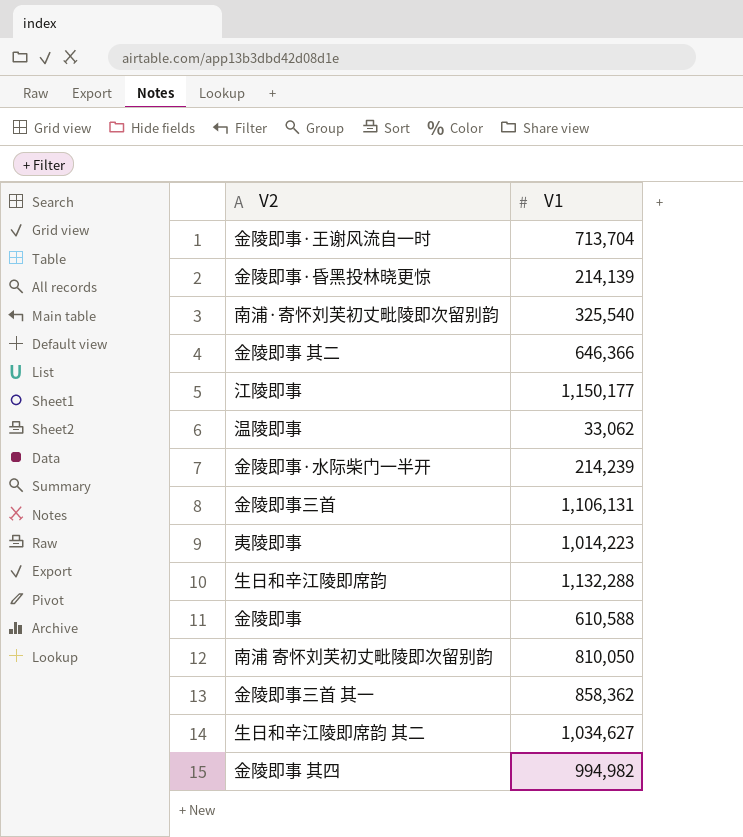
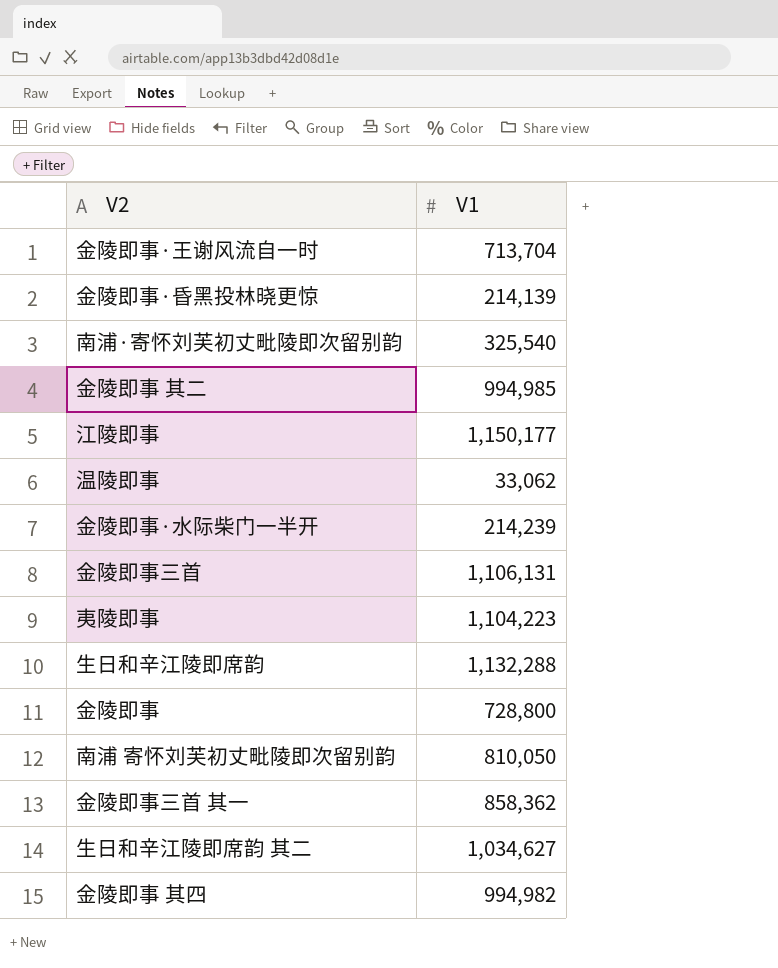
金陵即事 其二 | V1: 646,366 -> 994,985
夷陵即事 | V1: 1,014,223 -> 1,104,223
金陵即事 | V1: 610,588 -> 728,800

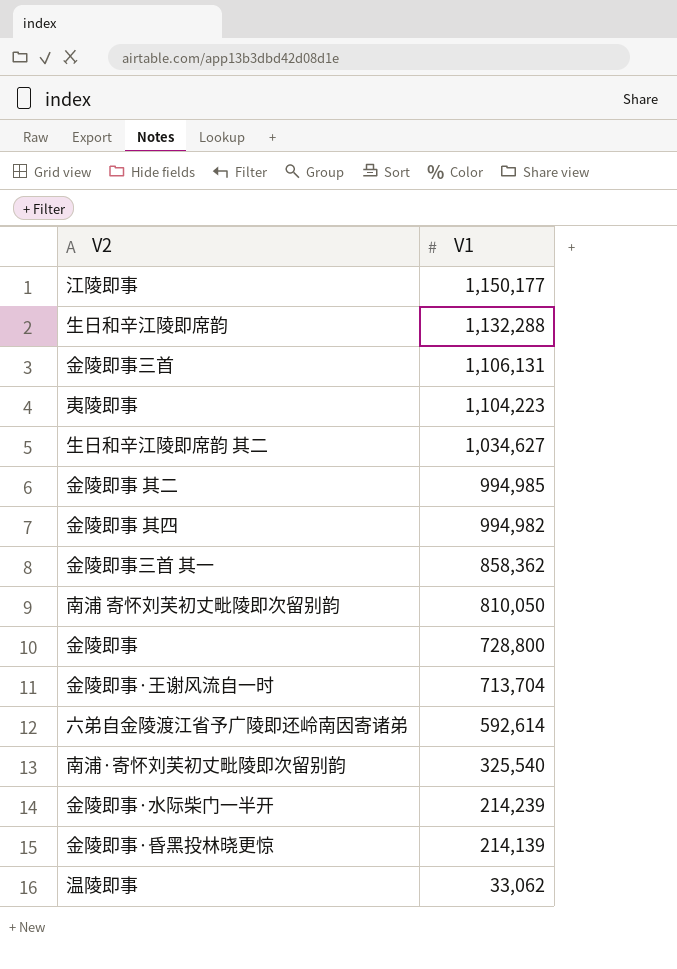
row order: none -> V1 descending
row 六弟自金陵渡江省予广陵即还岭南因寄诸弟: none -> 592,614

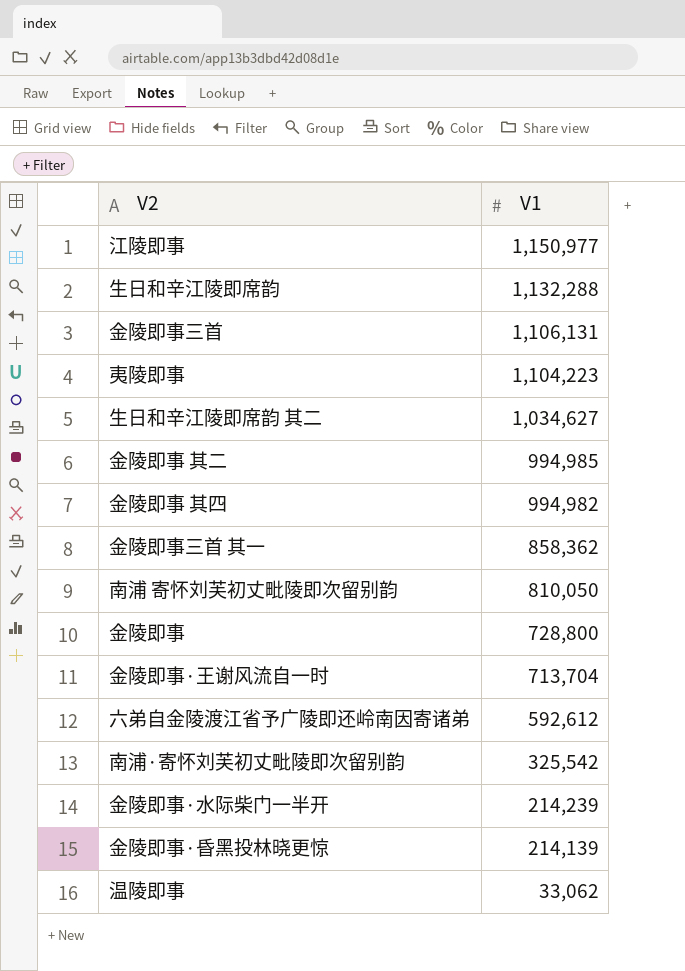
江陵即事 | V1: 1,150,177 -> 1,150,977
六弟自金陵渡江省予广陵即还岭南因寄诸弟 | V1: 592,614 -> 592,612
南浦·寄怀刘芙初丈毗陵即次留别韵 | V1: 325,540 -> 325,542

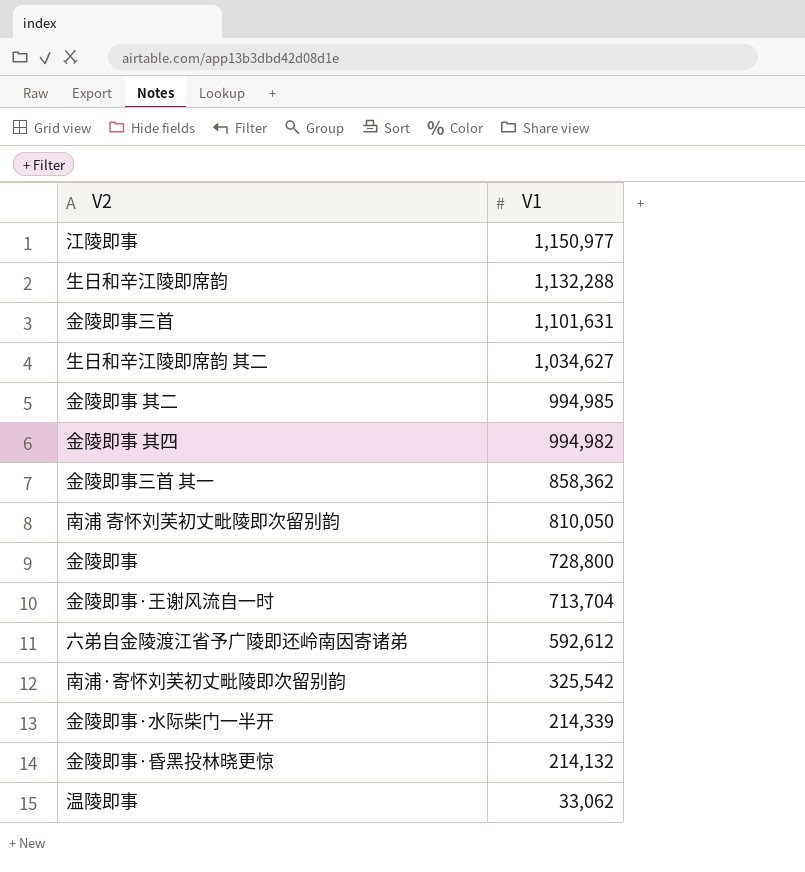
row 夷陵即事: 1,104,223 -> none
金陵即事三首 | V1: 1,106,131 -> 1,101,631
金陵即事·水际柴门一半开 | V1: 214,239 -> 214,339
金陵即事·昏黑投林晓更惊 | V1: 214,139 -> 214,132

